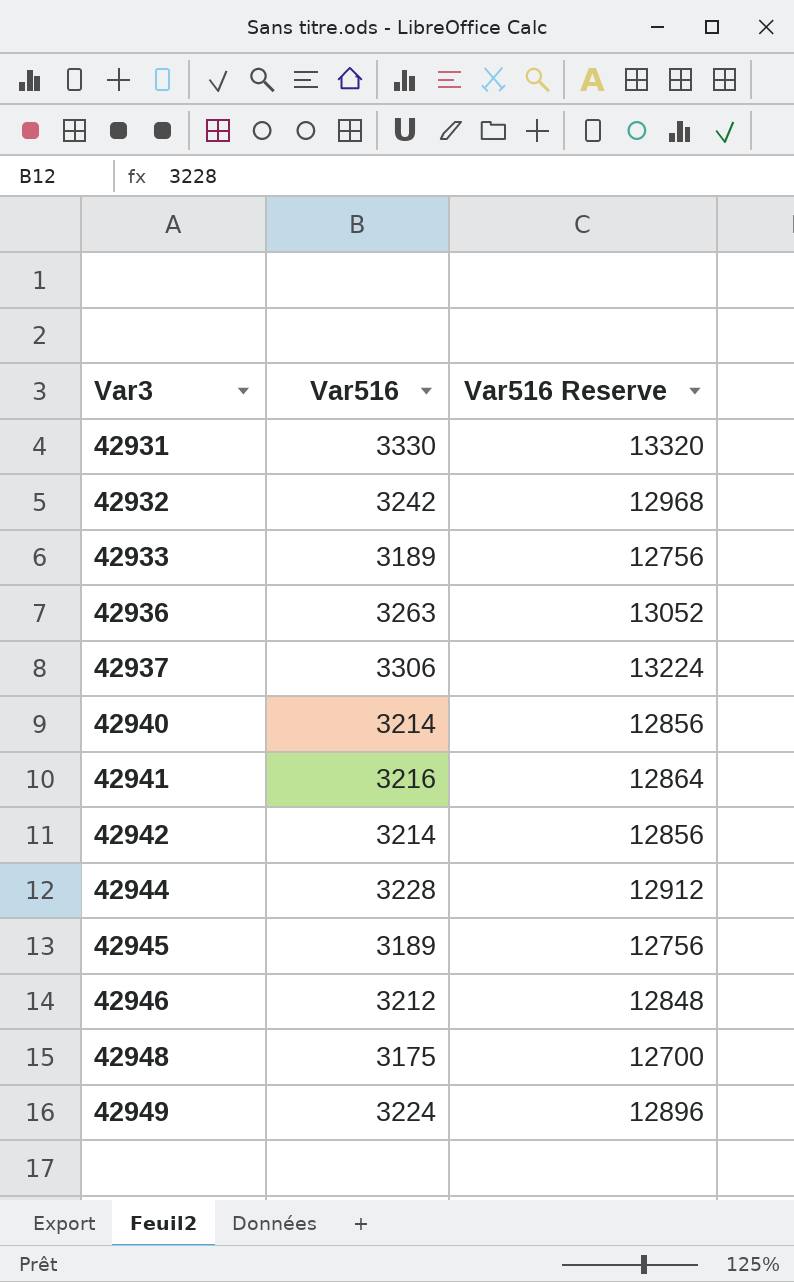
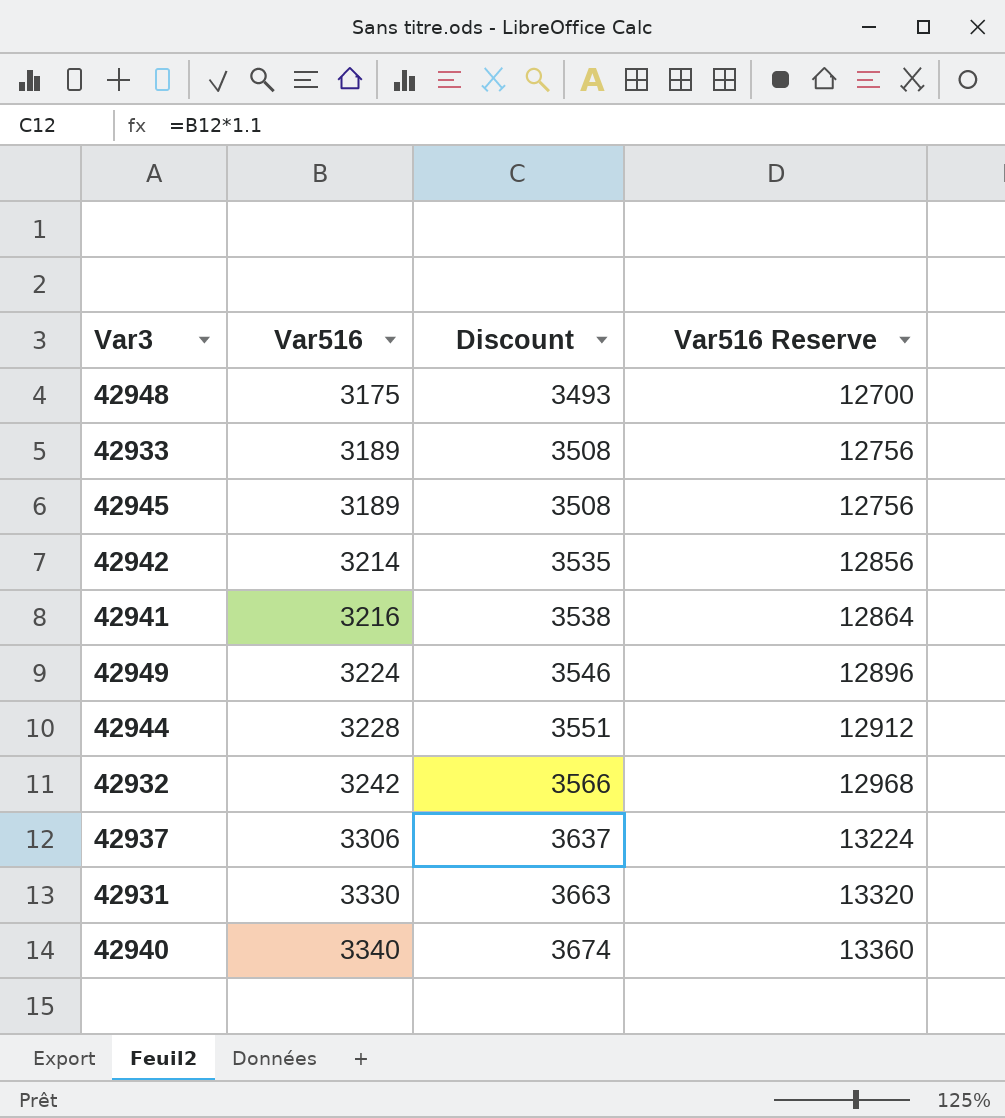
row order: Var3 ascending -> Var516 ascending
column Discount | formula: none -> [Var516] * 1.1
row 42936: 3263 | 13052 -> none
row 42946: 3212 | 12848 -> none
42940 | Var516: 3214 -> 3340
42940 | Var516 Reserve: 12856 -> 13360

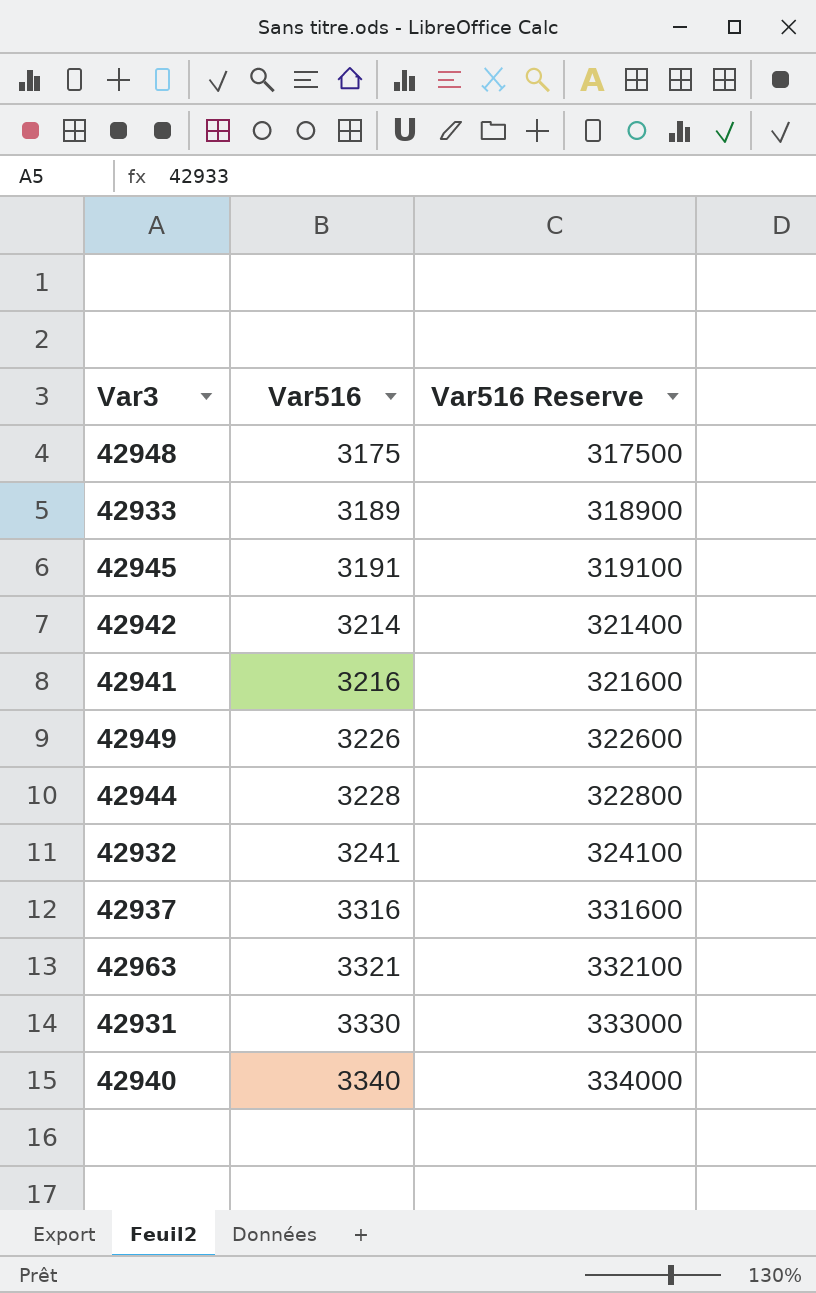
column Discount | formula: [Var516] * 1.1 -> none
column Var516 Reserve | formula: [Var516] * 4 -> [Var516] * 100
42945 | Var516: 3189 -> 3191
42949 | Var516: 3224 -> 3226
42932 | Var516: 3242 -> 3241
42937 | Var516: 3306 -> 3316
row 42963: none -> 3321 | 332100

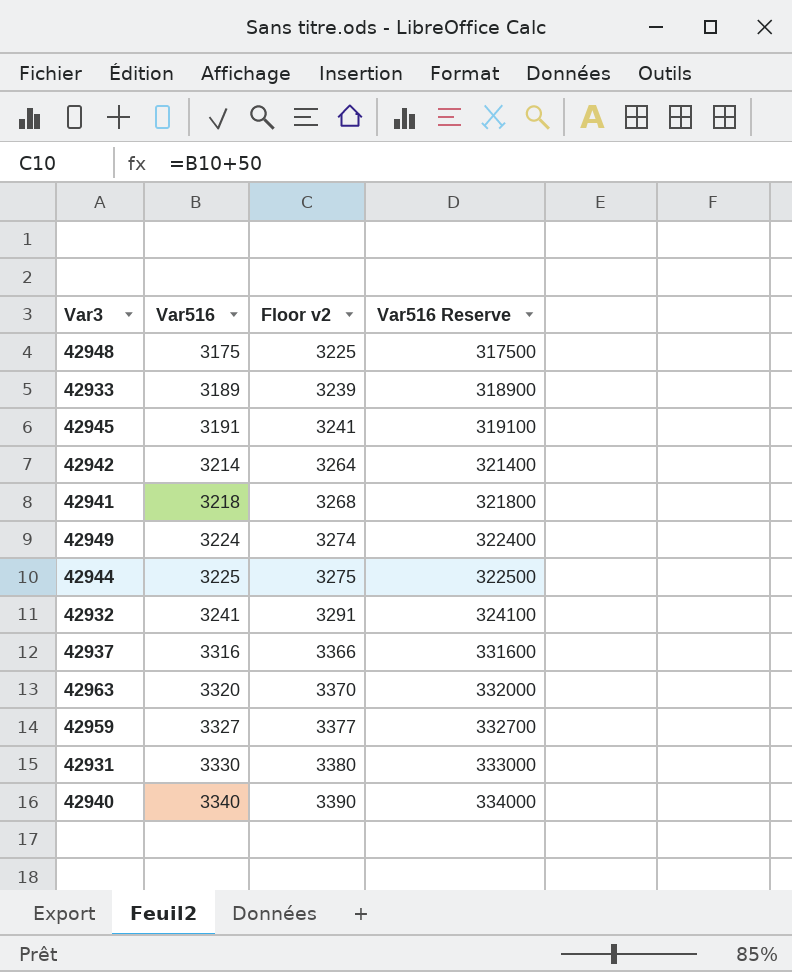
column Floor v2 | formula: none -> [Var516] + 50
42941 | Var516: 3216 -> 3218
42941 | Var516 Reserve: 321600 -> 321800
42949 | Var516: 3226 -> 3224
42949 | Var516 Reserve: 322600 -> 322400
42944 | Var516: 3228 -> 3225
42944 | Var516 Reserve: 322800 -> 322500
42963 | Var516: 3321 -> 3320
42963 | Var516 Reserve: 332100 -> 332000
row 42959: none -> 3327 | 3377 | 332700

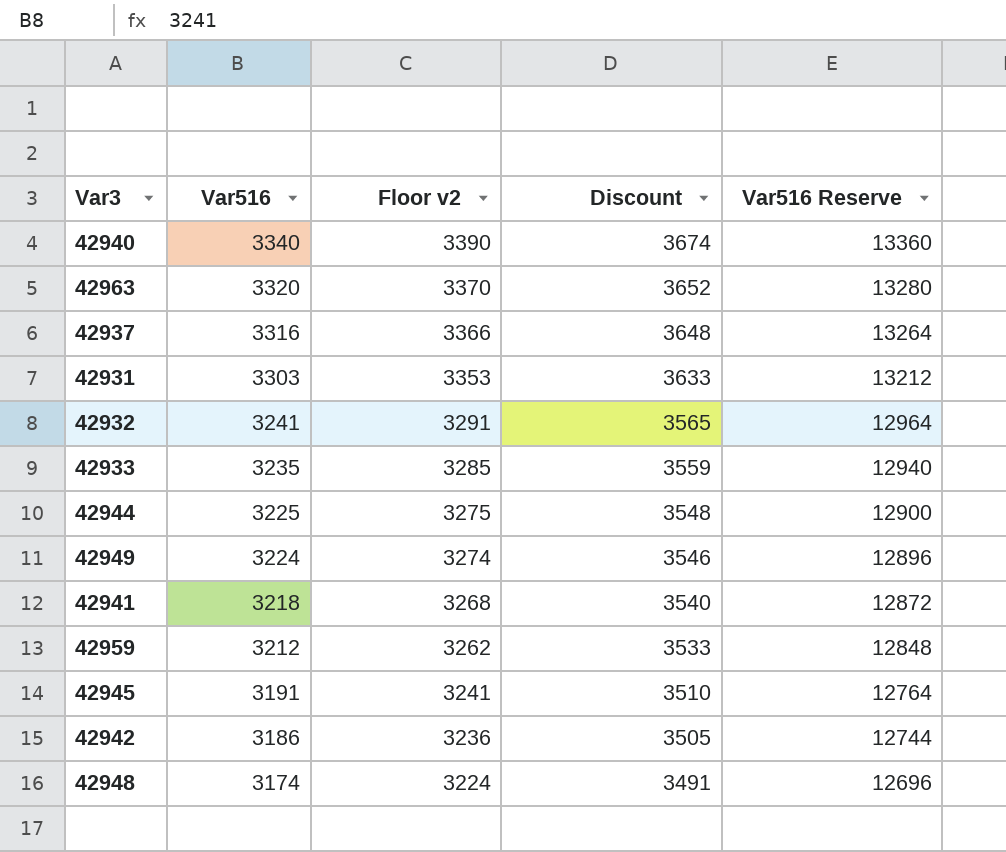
row order: Var516 ascending -> Var516 descending
column Discount | formula: none -> [Var516] * 1.1
column Var516 Reserve | formula: [Var516] * 100 -> [Var516] * 4
42931 | Var516: 3330 -> 3303
42931 | Floor v2: 3380 -> 3353
42933 | Var516: 3189 -> 3235
42933 | Floor v2: 3239 -> 3285
42959 | Var516: 3327 -> 3212
42959 | Floor v2: 3377 -> 3262
42942 | Var516: 3214 -> 3186
42942 | Floor v2: 3264 -> 3236
42948 | Var516: 3175 -> 3174
42948 | Floor v2: 3225 -> 3224

